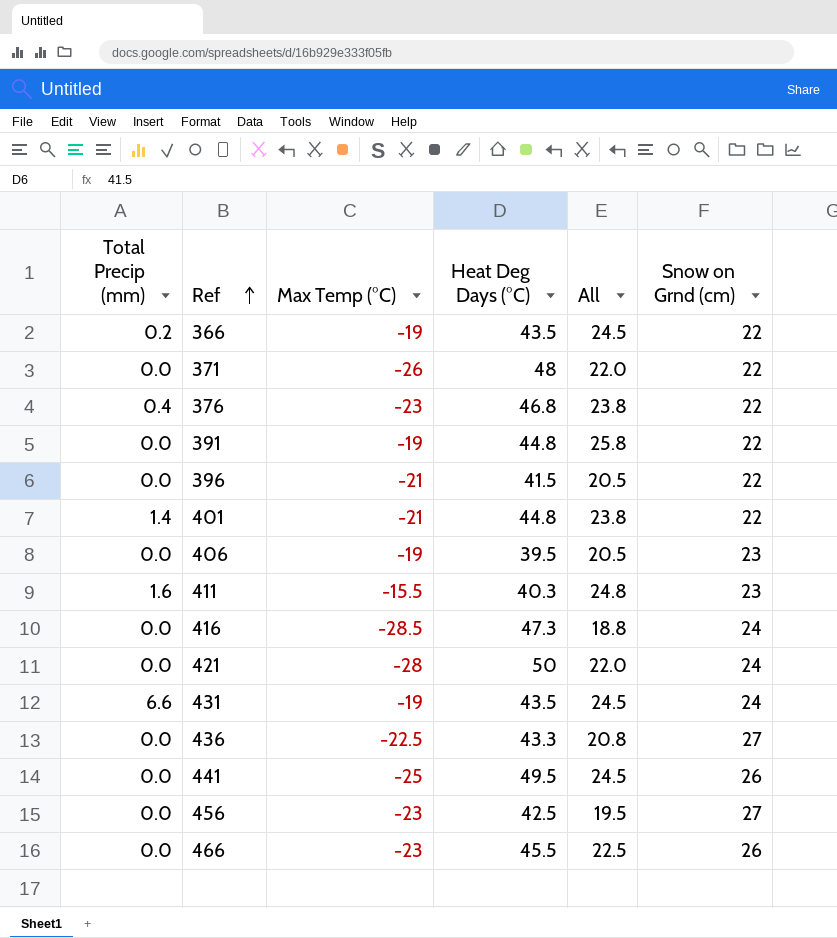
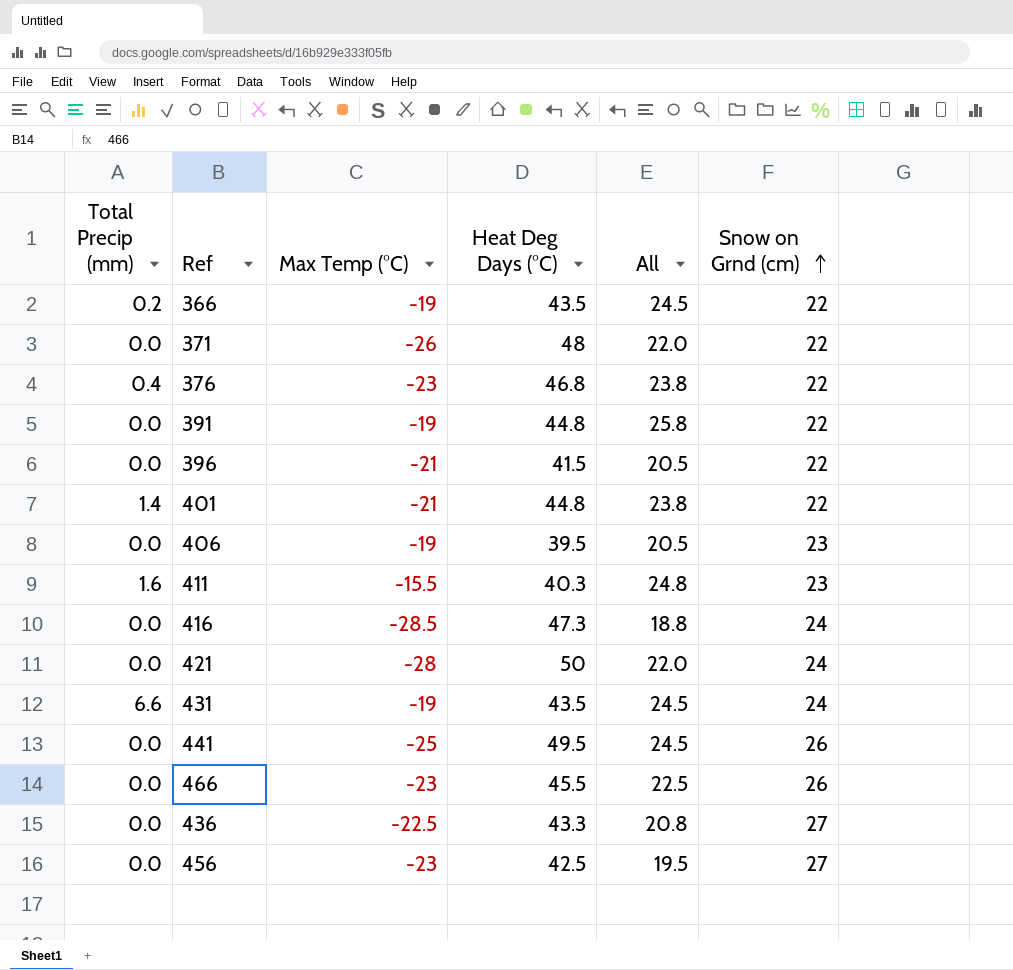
row order: Ref ascending -> Snow on Grnd (cm) ascending

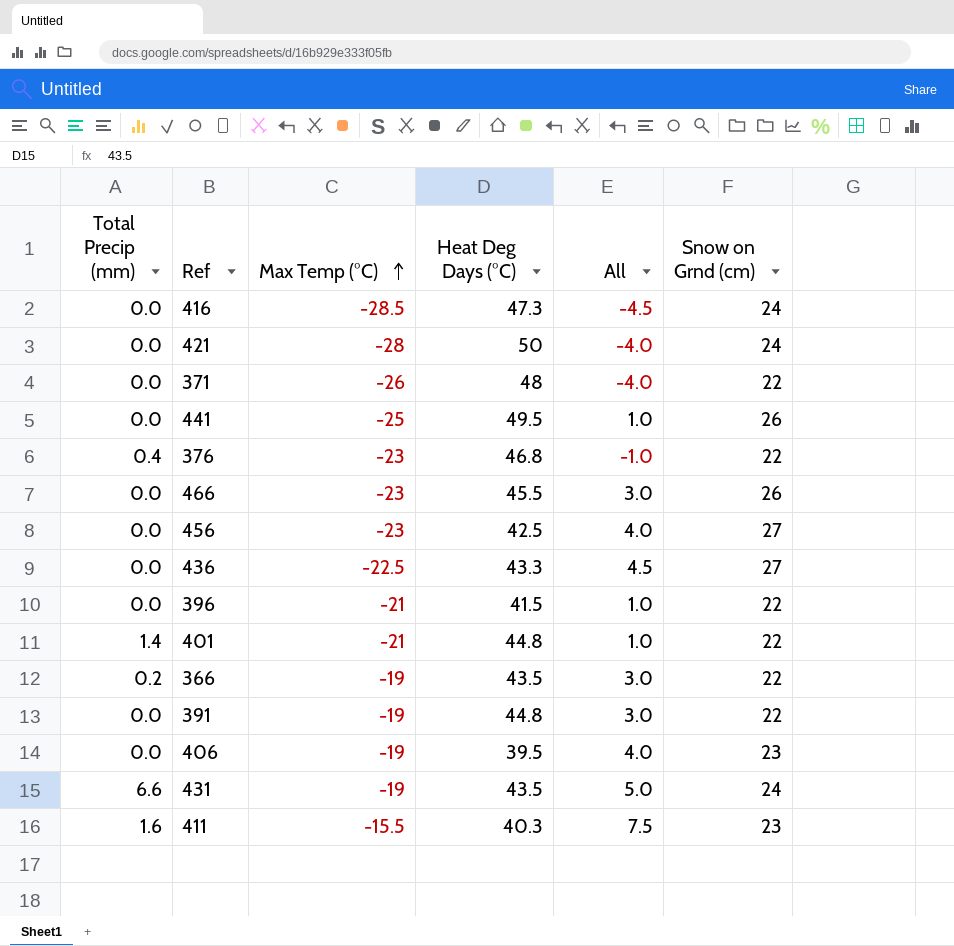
row order: Snow on Grnd (cm) ascending -> Max Temp (°C) ascending
column All | formula: [Max Temp (°C)] + [Heat Deg Days (°C)] -> [Max Temp (°C)] + [Snow on Grnd (cm)]

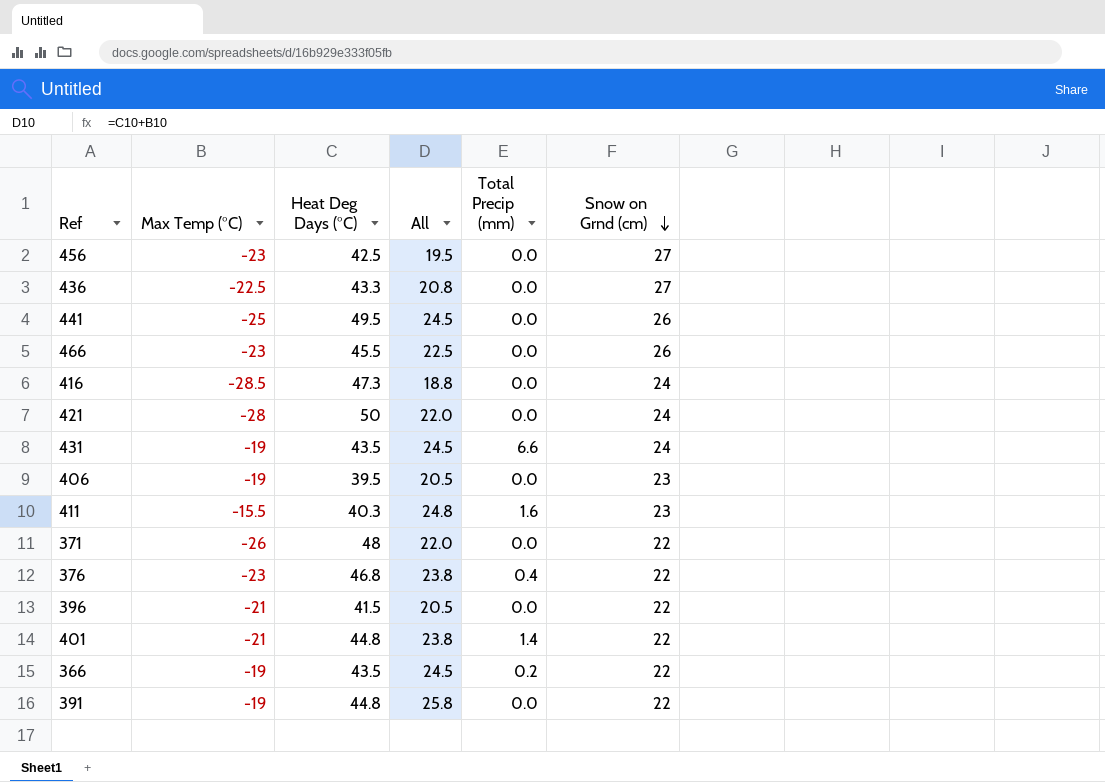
row order: Max Temp (°C) ascending -> Snow on Grnd (cm) descending
column All | formula: [Max Temp (°C)] + [Snow on Grnd (cm)] -> [Max Temp (°C)] + [Heat Deg Days (°C)]
column Total Precip (mm) | position: 1 -> 5

